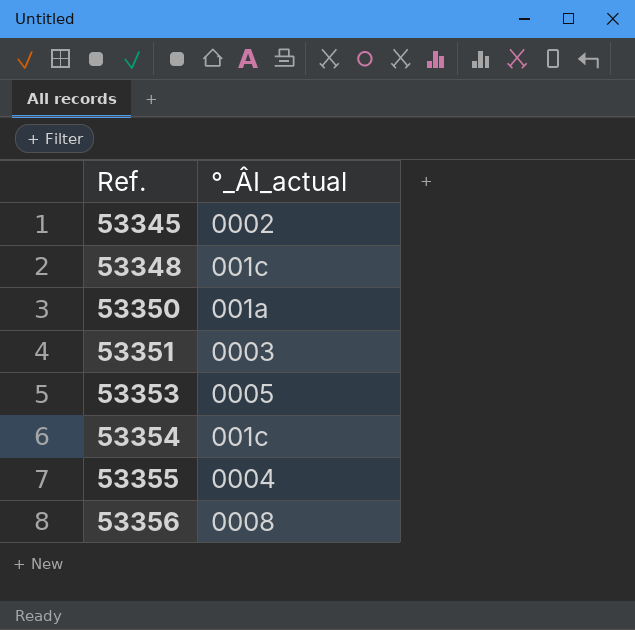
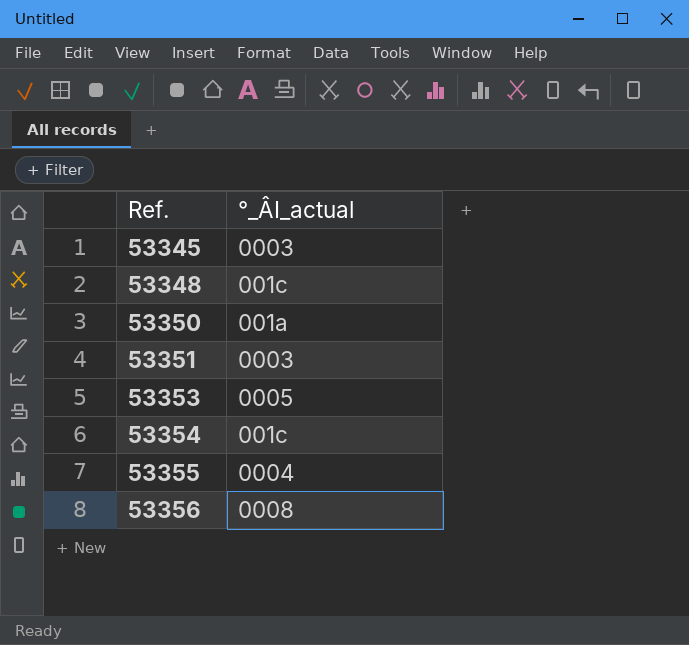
53345 | °_ÂI_actual: 0002 -> 0003

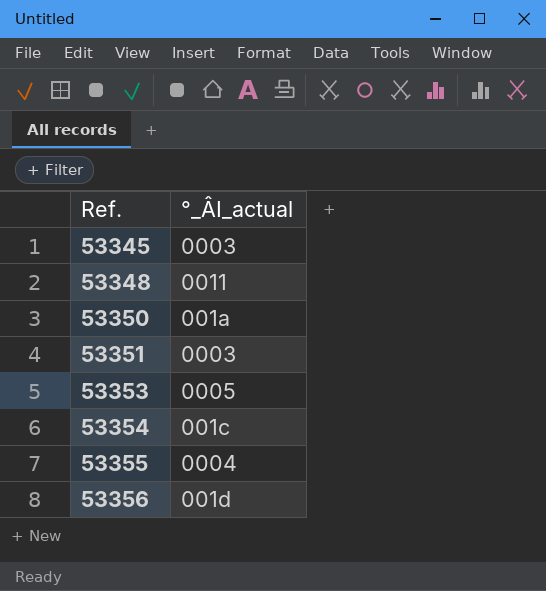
53348 | °_ÂI_actual: 001c -> 0011
53356 | °_ÂI_actual: 0008 -> 001d

